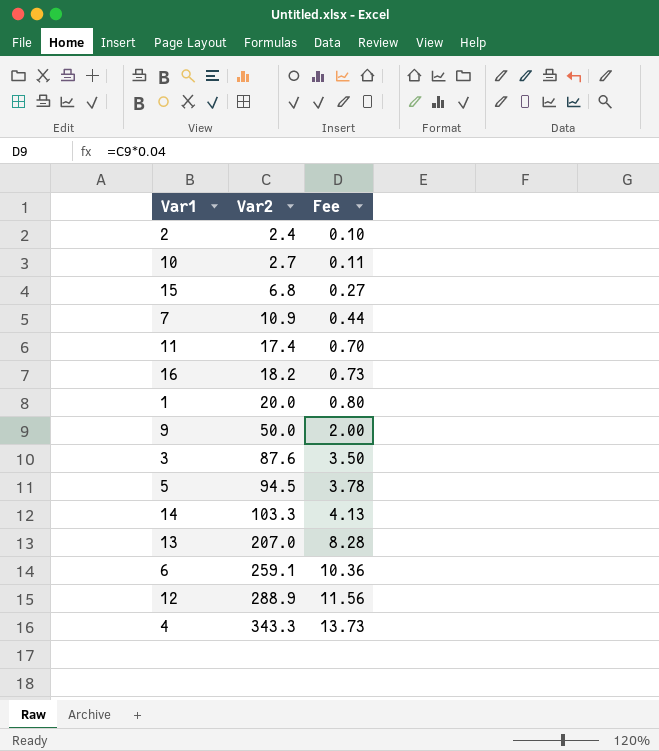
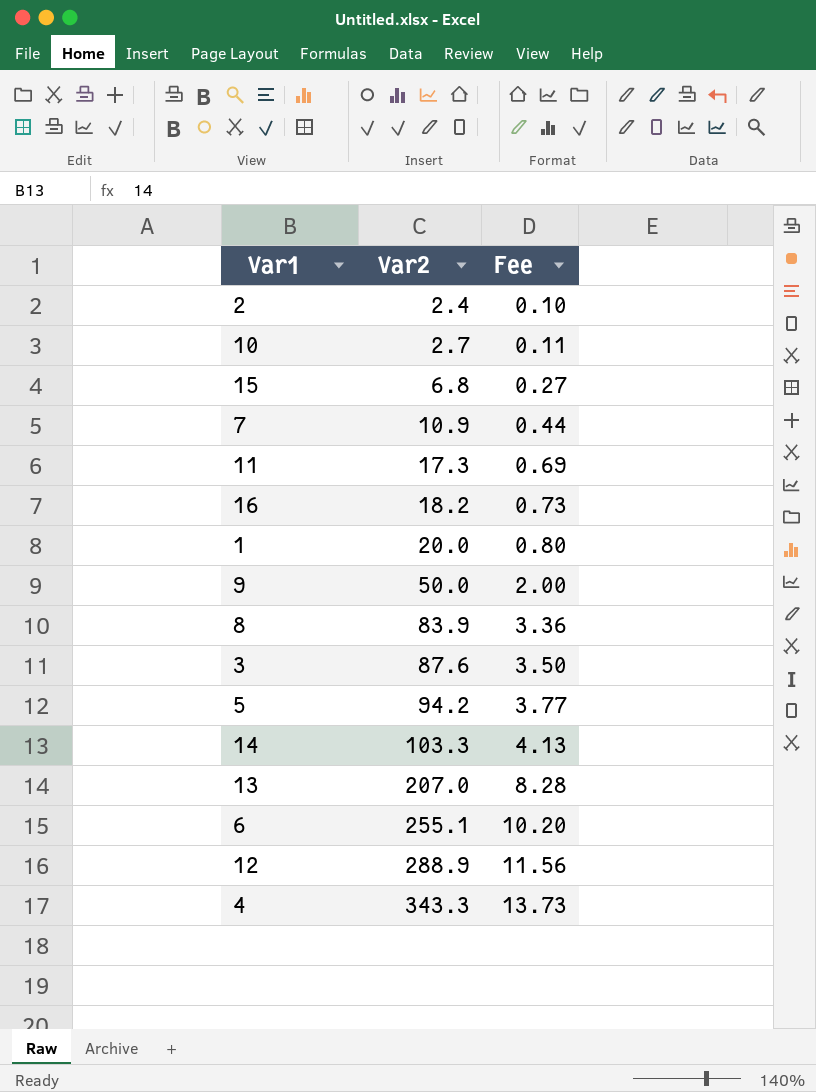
11 | Var2: 17.4 -> 17.3
11 | Fee: 0.70 -> 0.69
row 8: none -> 83.9 | 3.36
5 | Var2: 94.5 -> 94.2
5 | Fee: 3.78 -> 3.77
6 | Var2: 259.1 -> 255.1
6 | Fee: 10.36 -> 10.20

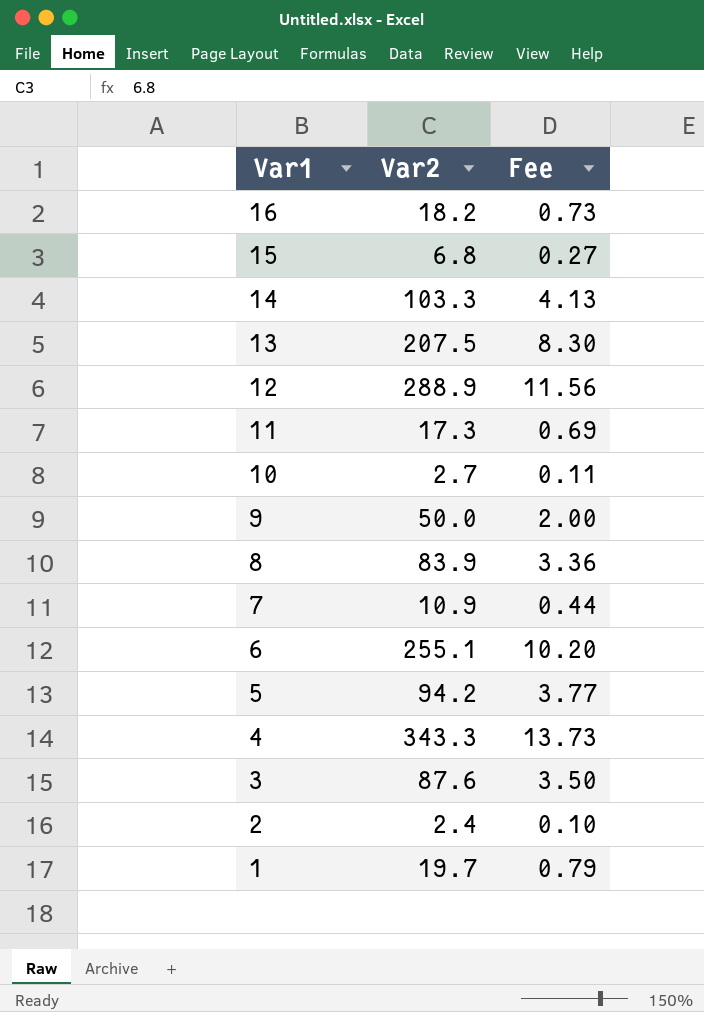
row order: Var2 ascending -> Var1 descending
13 | Var2: 207.0 -> 207.5
13 | Fee: 8.28 -> 8.30
1 | Var2: 20.0 -> 19.7
1 | Fee: 0.80 -> 0.79

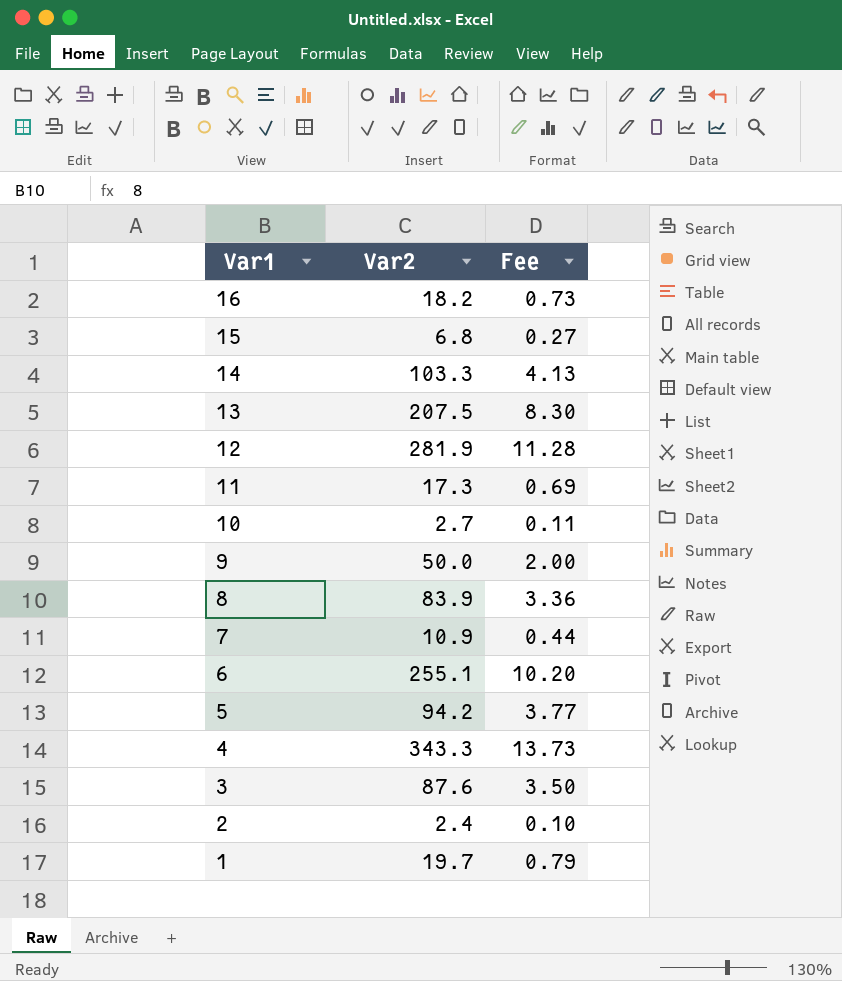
12 | Var2: 288.9 -> 281.9
12 | Fee: 11.56 -> 11.28

